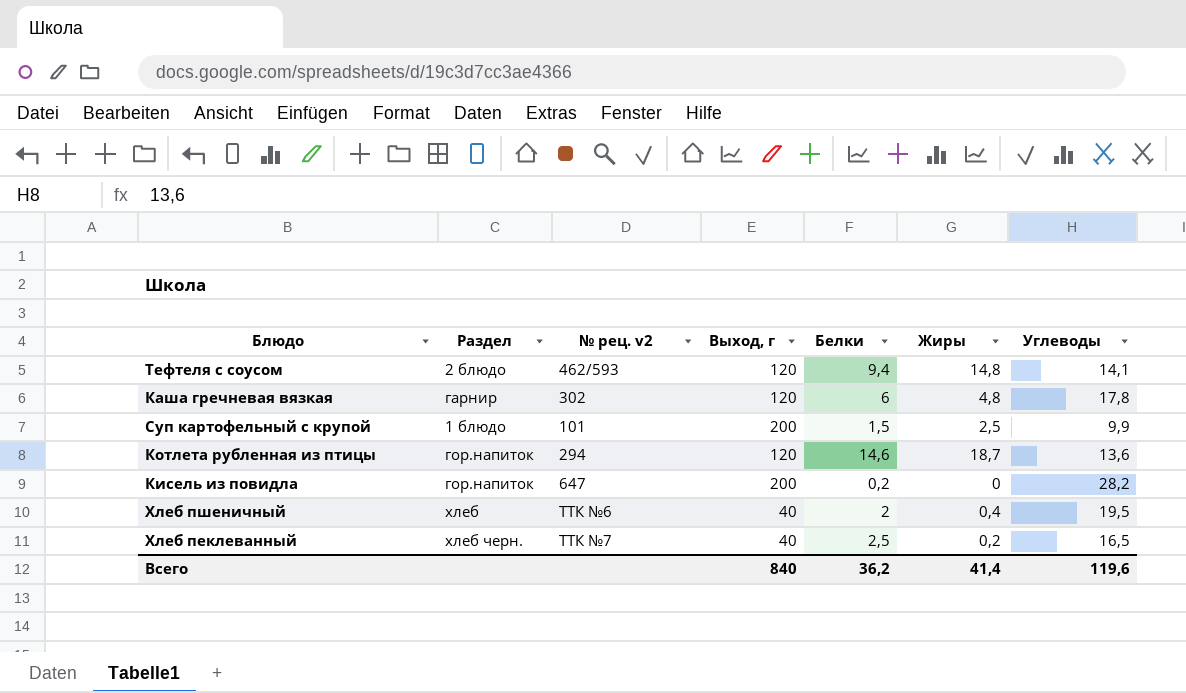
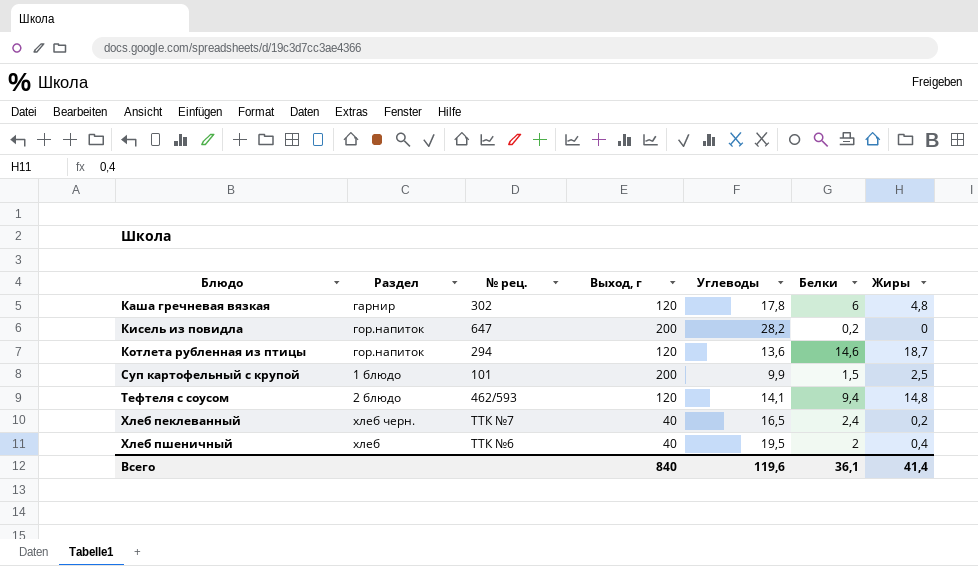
row order: none -> Блюдо ascending
column name: № рец. v2 -> № рец.
column Углеводы | position: 7 -> 5
Хлеб пеклеванный | Белки: 2,5 -> 2,4
Всего | Белки: 36,2 -> 36,1

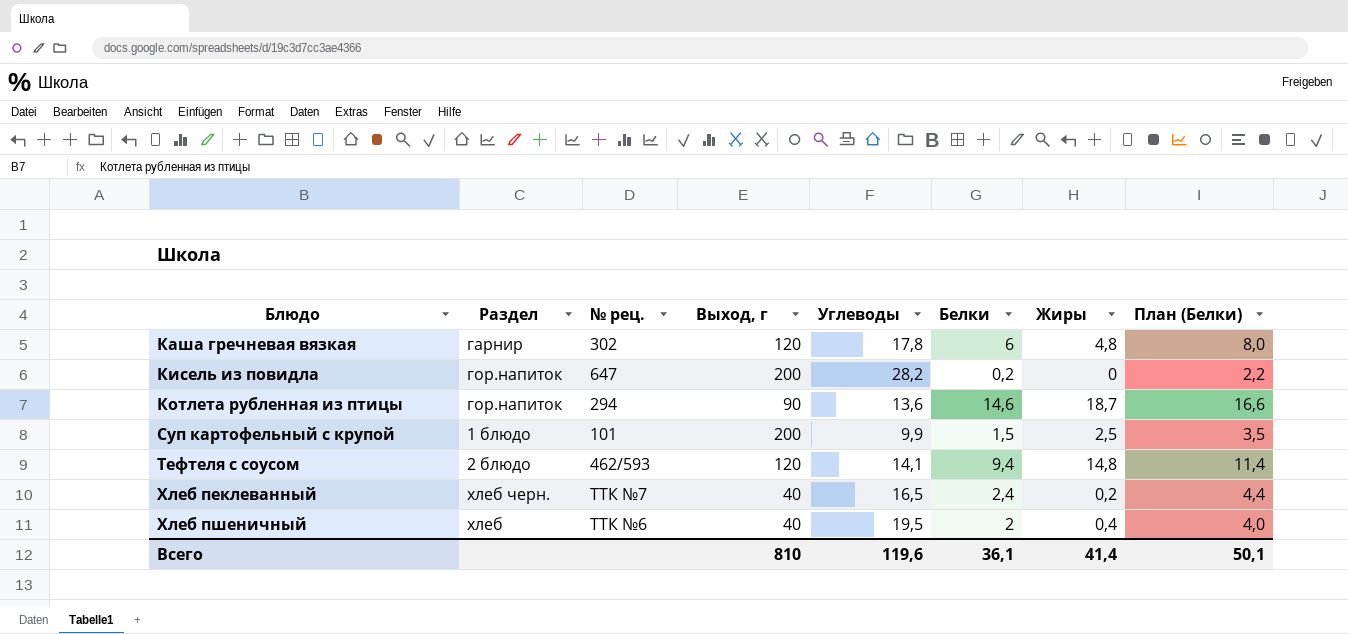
column План (Белки) | formula: none -> [Белки] + 2
Котлета рубленная из птицы | Выход, г: 120 -> 90
Всего | Выход, г: 840 -> 810

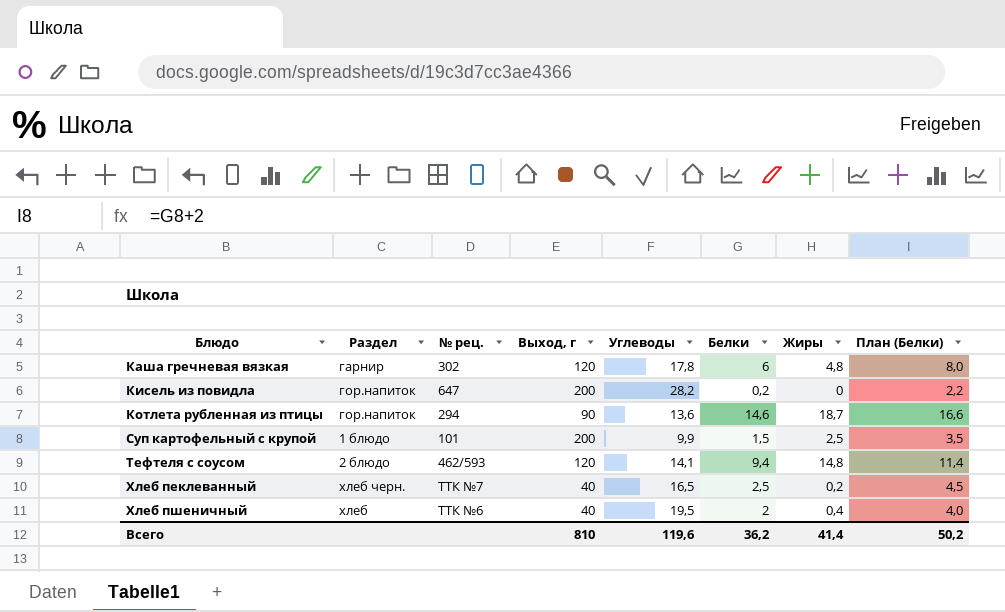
Хлеб пеклеванный | Белки: 2,4 -> 2,5
Хлеб пеклеванный | План (Белки): 4,4 -> 4,5
Всего | Белки: 36,1 -> 36,2
Всего | План (Белки): 50,1 -> 50,2

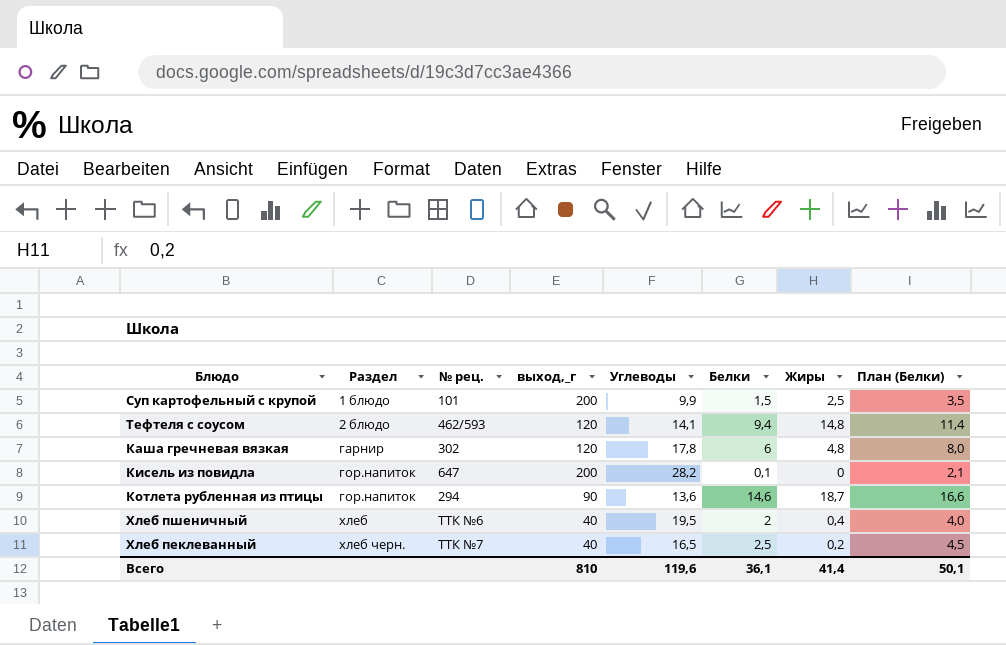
row order: Блюдо ascending -> Раздел ascending
column name: Выход, г -> выход,_г
Кисель из повидла | Белки: 0,2 -> 0,1
Кисель из повидла | План (Белки): 2,2 -> 2,1
Всего | Белки: 36,2 -> 36,1
Всего | План (Белки): 50,2 -> 50,1

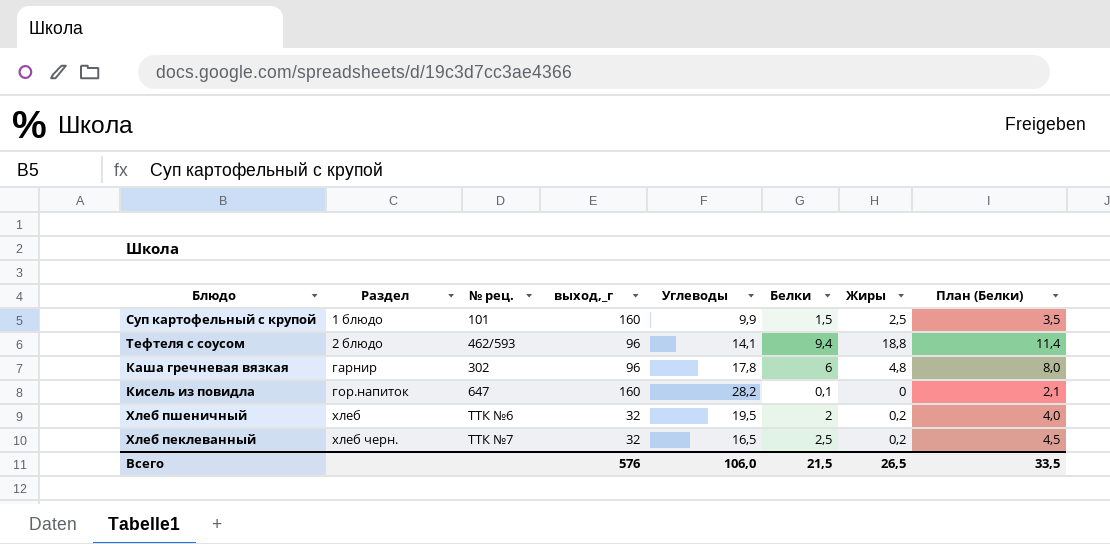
row Котлета рубленная из птицы: гор.напиток | 294 | 90 | 13,6 | 14,6 | 18,7 | 16,6 -> none
Суп картофельный с крупой | выход,_г: 200 -> 160
Тефтеля с соусом | выход,_г: 120 -> 96
Тефтеля с соусом | Жиры: 14,8 -> 18,8
Каша гречневая вязкая | выход,_г: 120 -> 96
Кисель из повидла | выход,_г: 200 -> 160
Хлеб пшеничный | выход,_г: 40 -> 32
Хлеб пшеничный | Жиры: 0,4 -> 0,2
Хлеб пеклеванный | выход,_г: 40 -> 32
Всего | выход,_г: 810 -> 576
Всего | Углеводы: 119,6 -> 106,0
Всего | Белки: 36,1 -> 21,5
Всего | Жиры: 41,4 -> 26,5
Всего | План (Белки): 50,1 -> 33,5

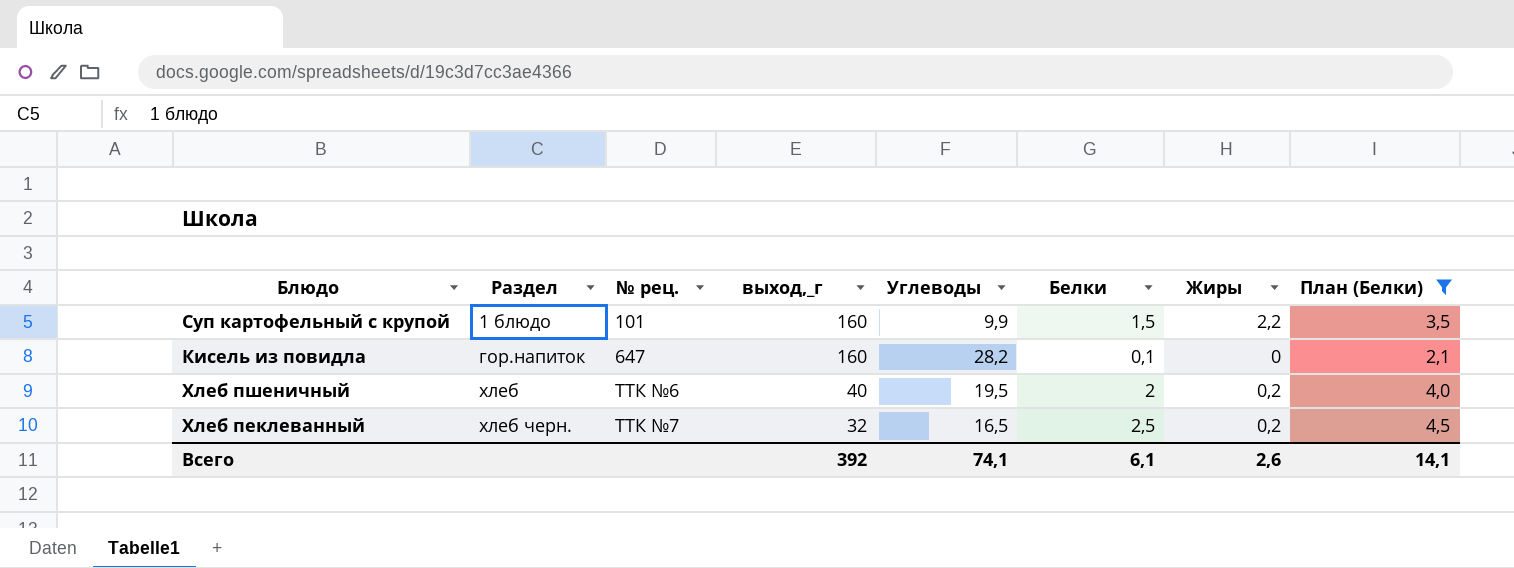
filter: none -> План (Белки) <= 4,5
Суп картофельный с крупой | Жиры: 2,5 -> 2,2
Хлеб пшеничный | выход,_г: 32 -> 40
Всего | выход,_г: 576 -> 392
Всего | Углеводы: 106,0 -> 74,1
Всего | Белки: 21,5 -> 6,1
Всего | Жиры: 26,5 -> 2,6
Всего | План (Белки): 33,5 -> 14,1

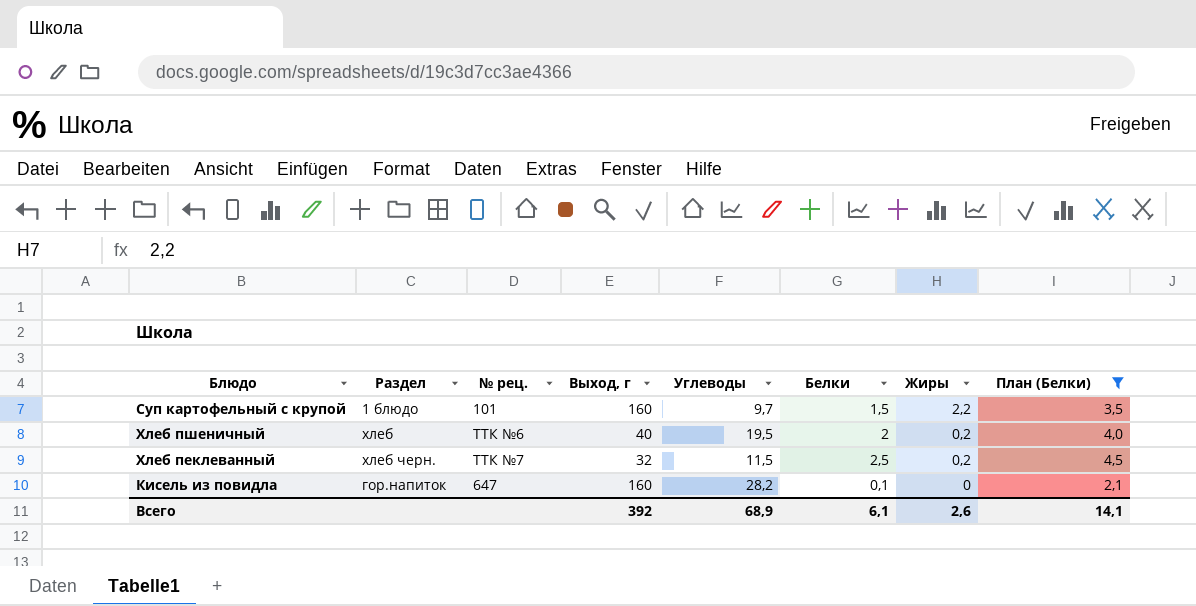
row order: Раздел ascending -> Жиры descending
column name: выход,_г -> Выход, г
Суп картофельный с крупой | Углеводы: 9,9 -> 9,7
Хлеб пеклеванный | Углеводы: 16,5 -> 11,5
Всего | Углеводы: 74,1 -> 68,9

